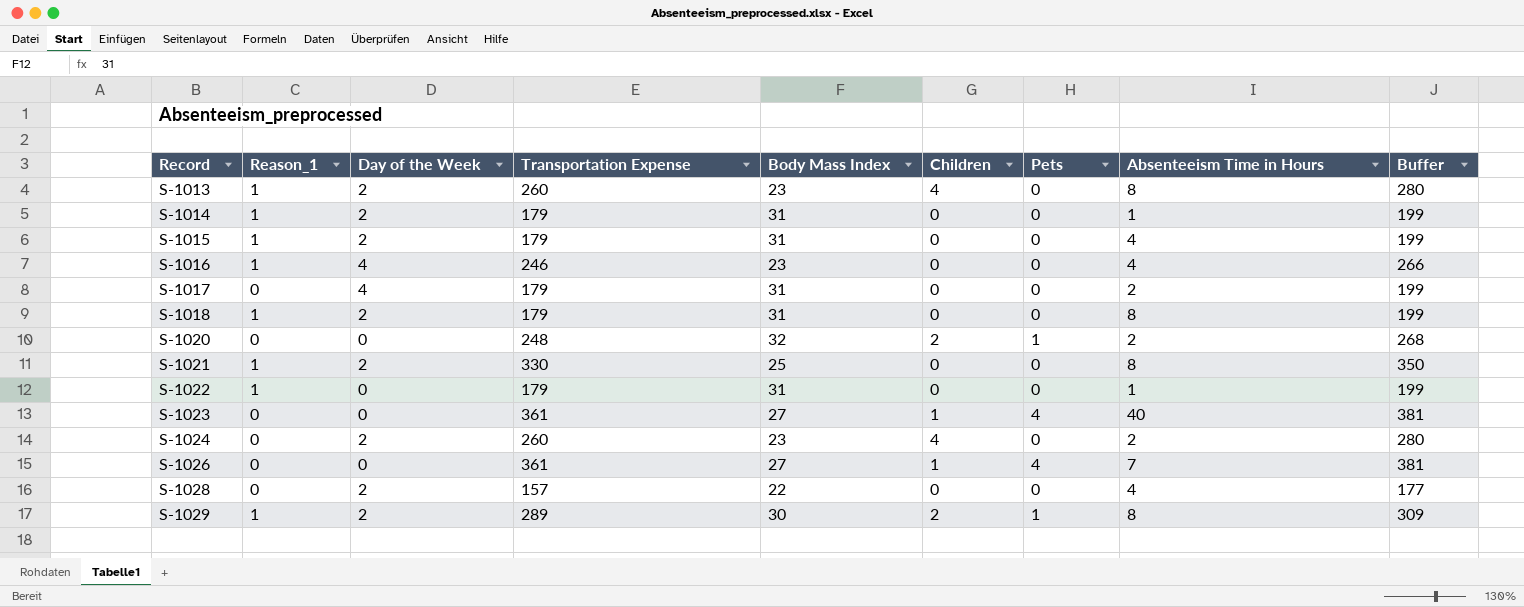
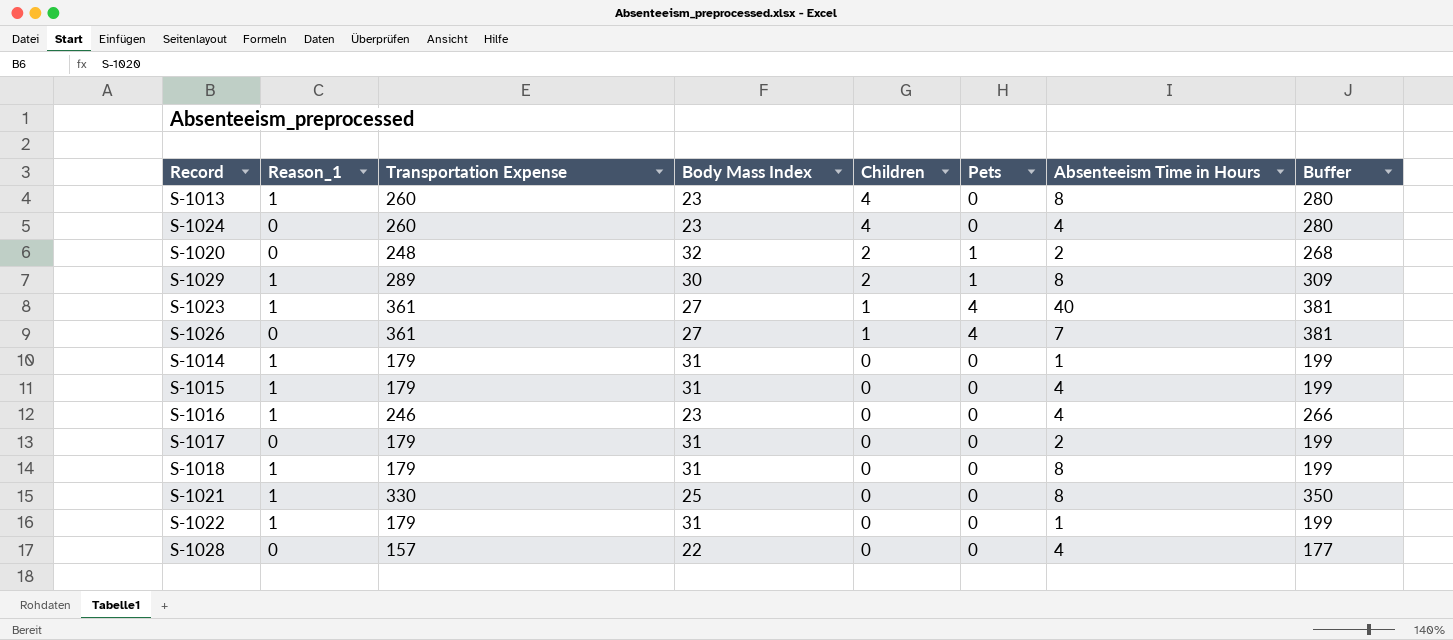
row order: Record ascending -> Children descending
column Day of the Week | position: 3 -> none
S-1024 | Absenteeism Time in Hours: 2 -> 4
S-1023 | Reason_1: 0 -> 1

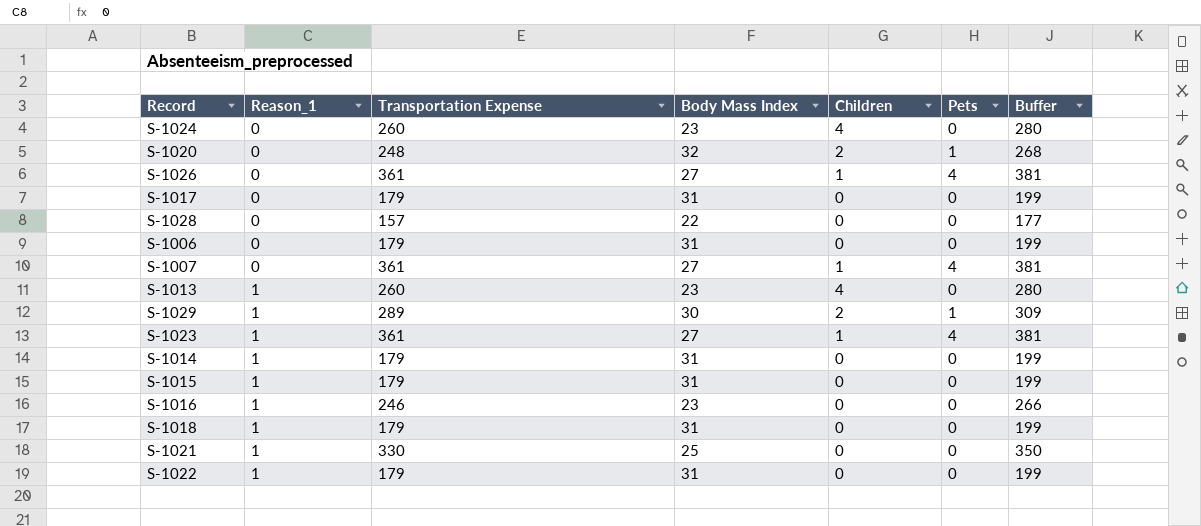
row order: Children descending -> Reason_1 ascending
column Absenteeism Time in Hours | position: 7 -> none
row S-1006: none -> 0 | 179 | 31 | 0 | 0 | 199
row S-1007: none -> 0 | 361 | 27 | 1 | 4 | 381

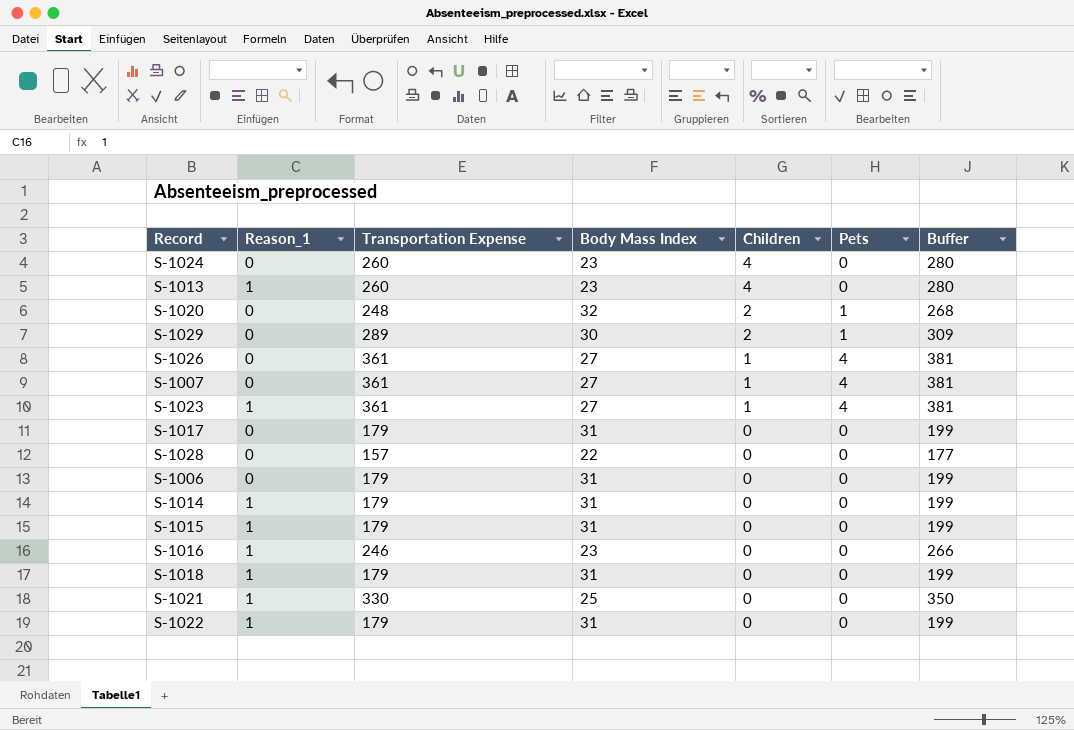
row order: Reason_1 ascending -> Children descending
S-1029 | Reason_1: 1 -> 0

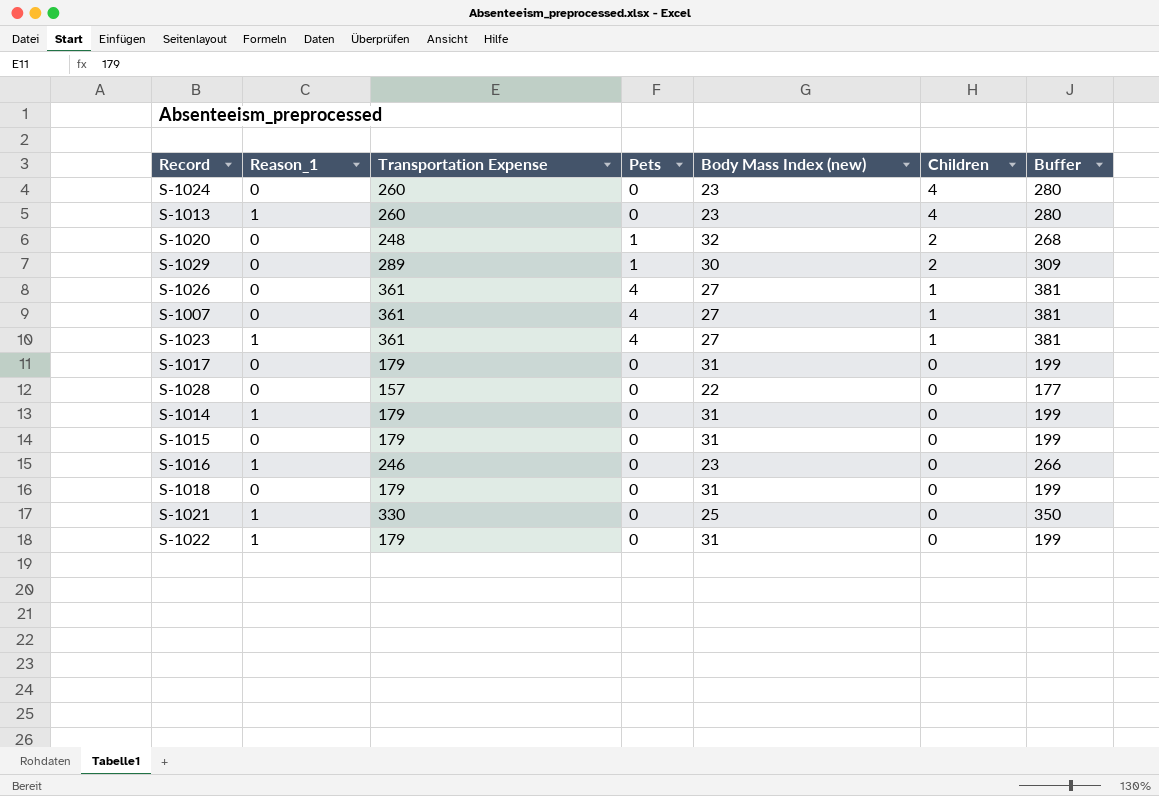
column Pets | position: 6 -> 4
column name: Body Mass Index -> Body Mass Index (new)
row S-1006: 0 | 179 | 31 | 0 | 0 | 199 -> none
S-1015 | Reason_1: 1 -> 0
S-1018 | Reason_1: 1 -> 0

